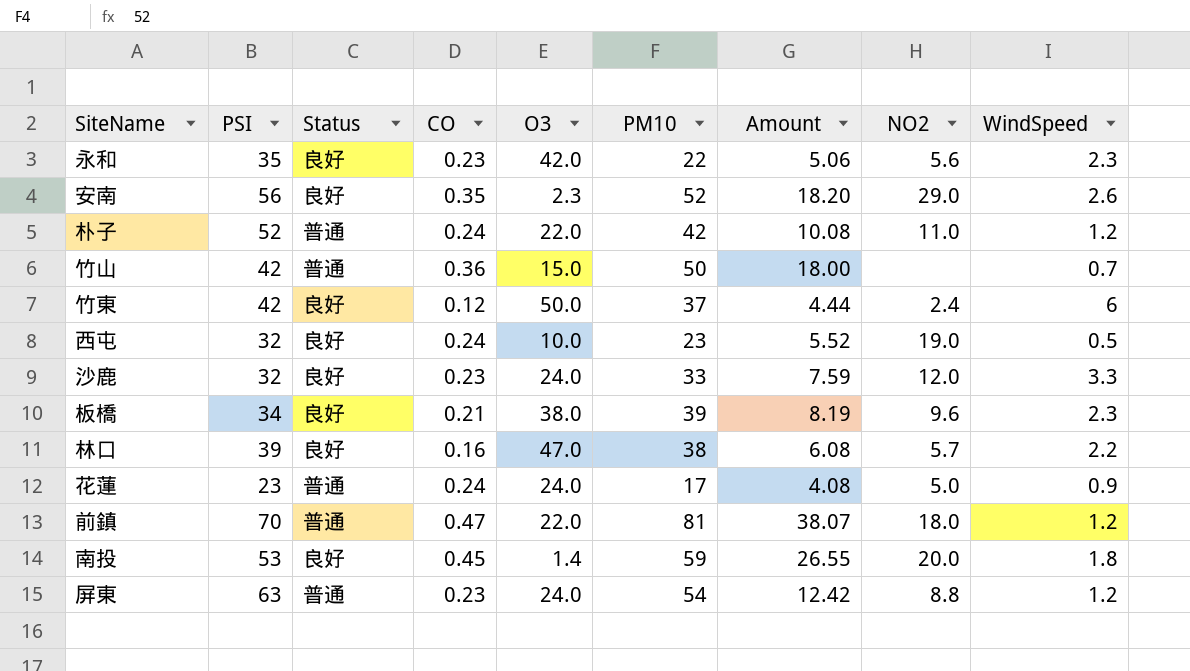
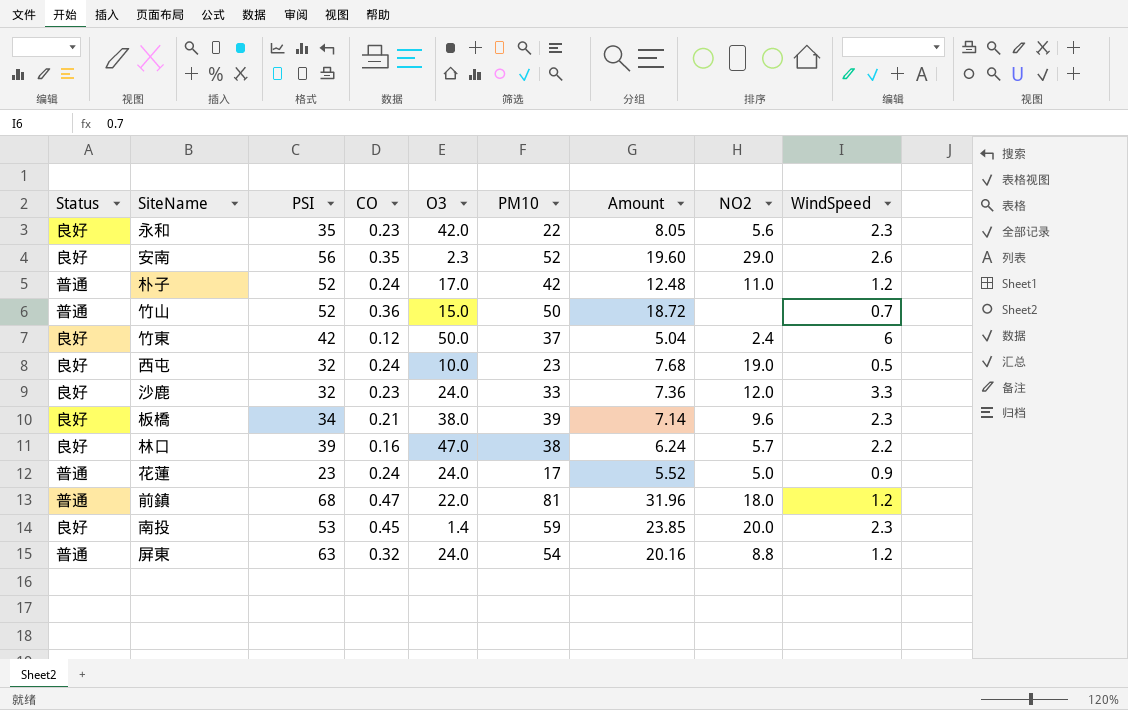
column Status | position: 3 -> 1
column Amount | formula: [CO] * [PM10] -> [PSI] * [CO]
朴子 | O3: 22.0 -> 17.0
竹山 | PSI: 42 -> 52
前鎮 | PSI: 70 -> 68
南投 | WindSpeed: 1.8 -> 2.3
屏東 | CO: 0.23 -> 0.32

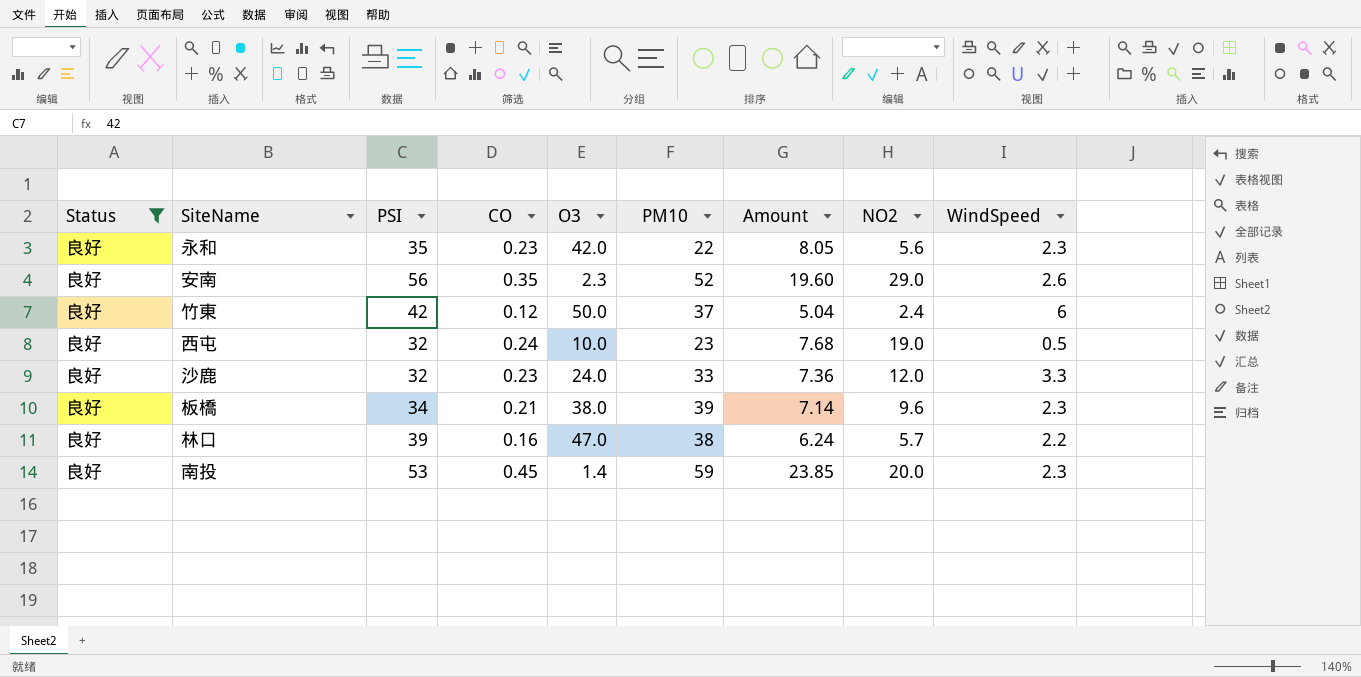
filter: none -> Status = 良好

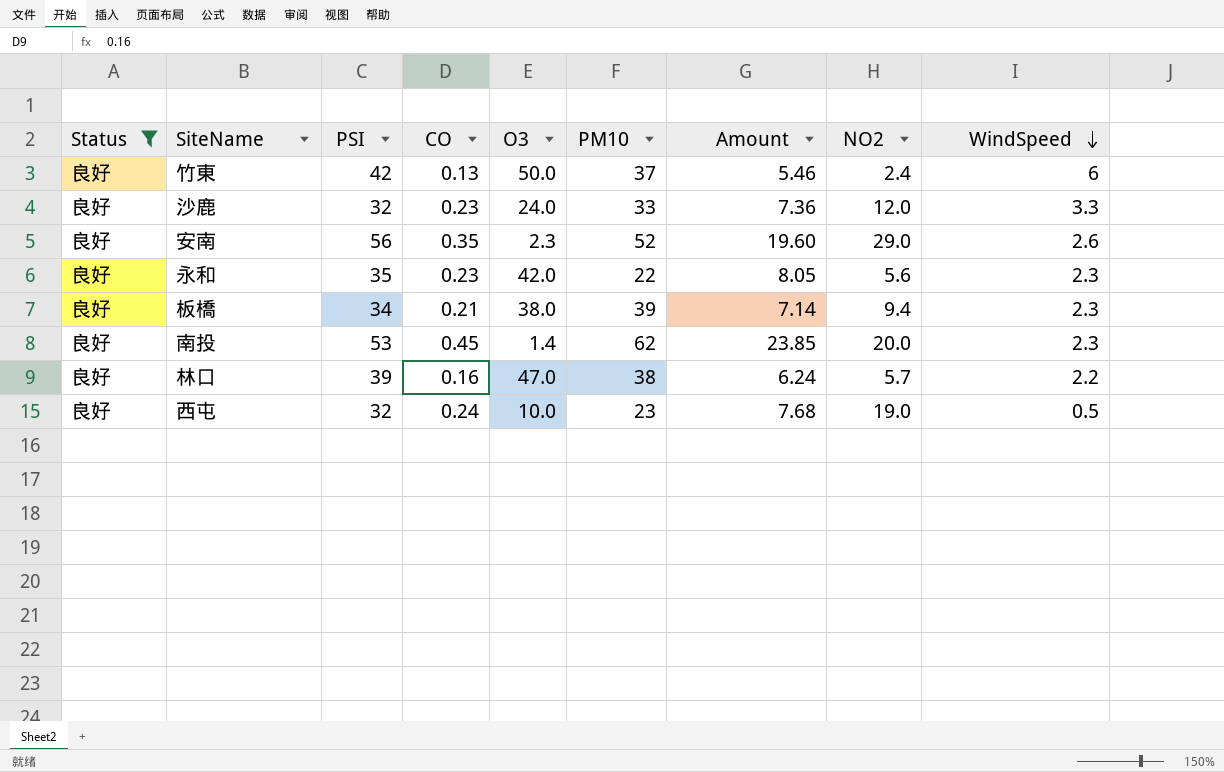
row order: none -> WindSpeed descending
竹東 | CO: 0.12 -> 0.13
竹東 | Amount: 5.04 -> 5.46
板橋 | NO2: 9.6 -> 9.4
南投 | PM10: 59 -> 62

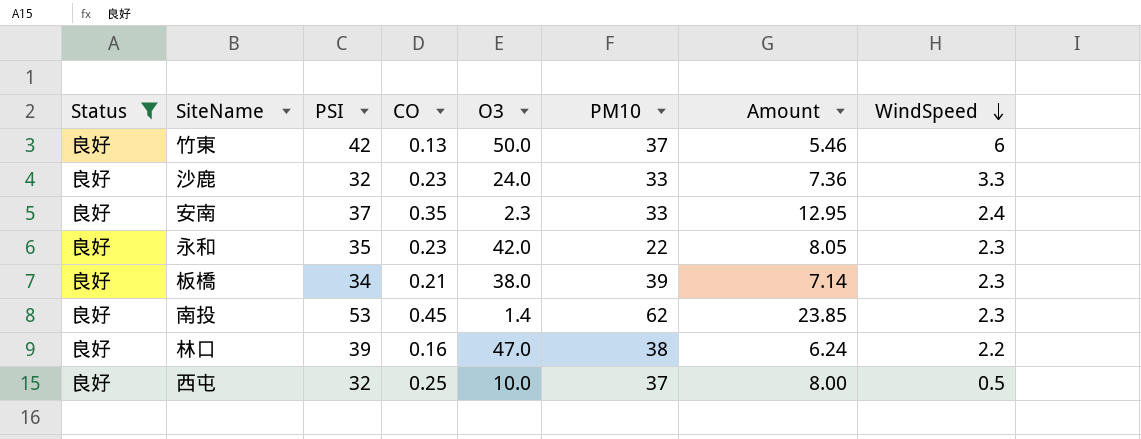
column NO2 | position: 8 -> none
安南 | PSI: 56 -> 37
安南 | PM10: 52 -> 33
安南 | Amount: 19.60 -> 12.95
安南 | WindSpeed: 2.6 -> 2.4
西屯 | CO: 0.24 -> 0.25
西屯 | PM10: 23 -> 37
西屯 | Amount: 7.68 -> 8.00

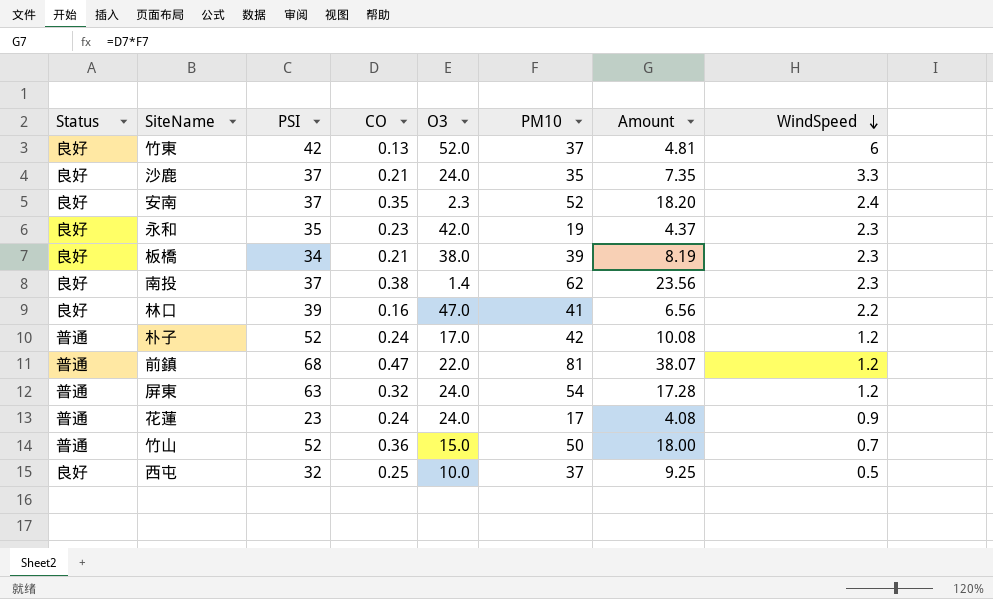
filter: Status = 良好 -> none
column Amount | formula: [PSI] * [CO] -> [CO] * [PM10]
竹東 | O3: 50.0 -> 52.0
沙鹿 | PSI: 32 -> 37
沙鹿 | CO: 0.23 -> 0.21
沙鹿 | PM10: 33 -> 35
安南 | PM10: 33 -> 52
永和 | PM10: 22 -> 19
南投 | PSI: 53 -> 37
南投 | CO: 0.45 -> 0.38
林口 | PM10: 38 -> 41

